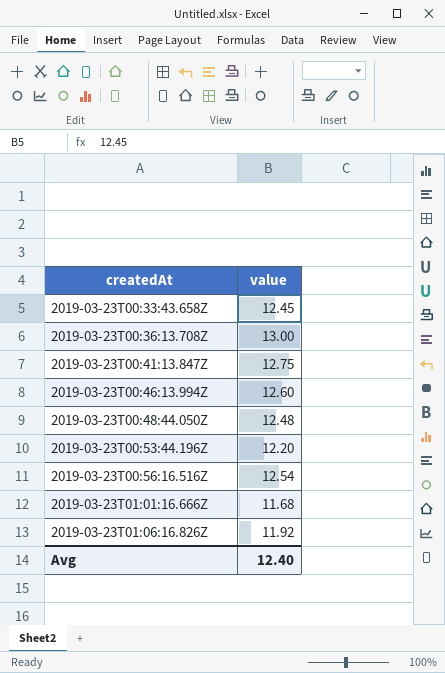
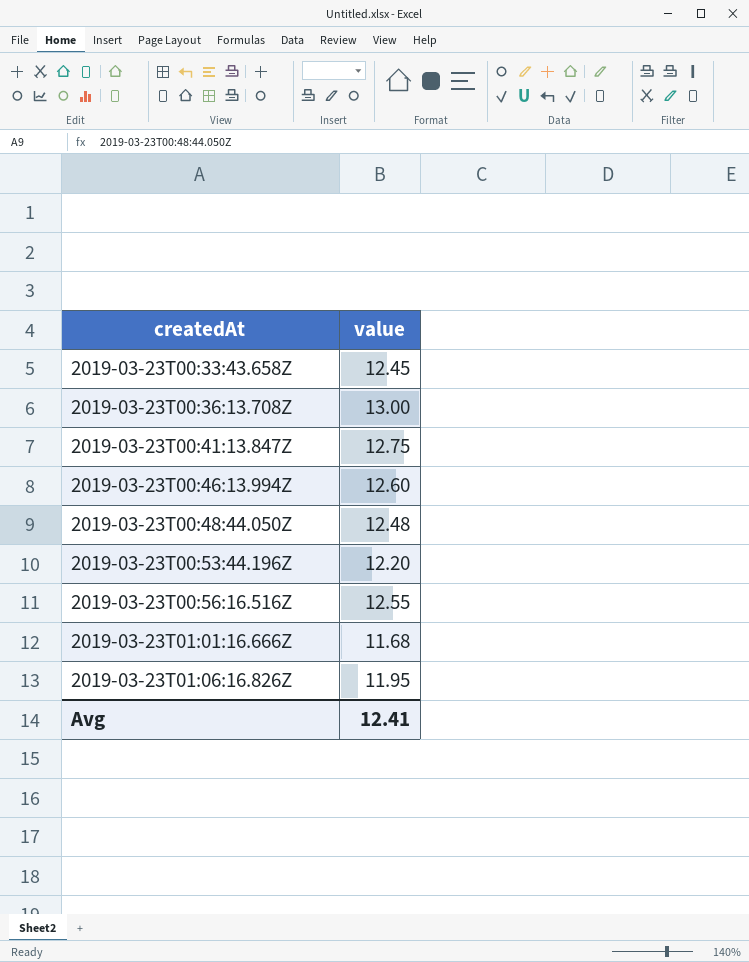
2019-03-23T00:56:16.516Z | value: 12.54 -> 12.55
2019-03-23T01:06:16.826Z | value: 11.92 -> 11.95
Avg | value: 12.40 -> 12.41

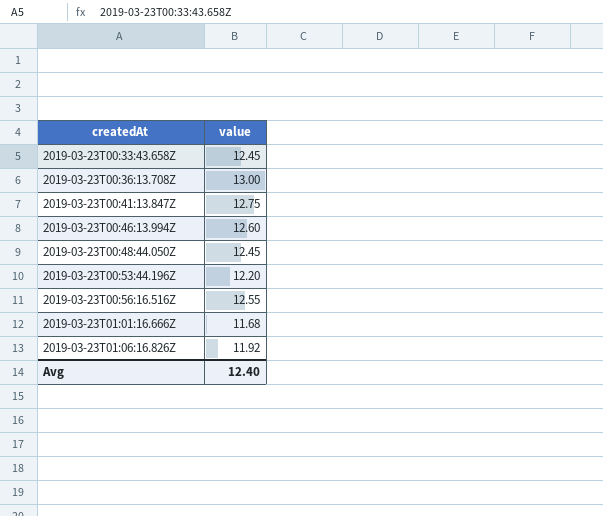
2019-03-23T00:48:44.050Z | value: 12.48 -> 12.45
2019-03-23T01:06:16.826Z | value: 11.95 -> 11.92
Avg | value: 12.41 -> 12.40

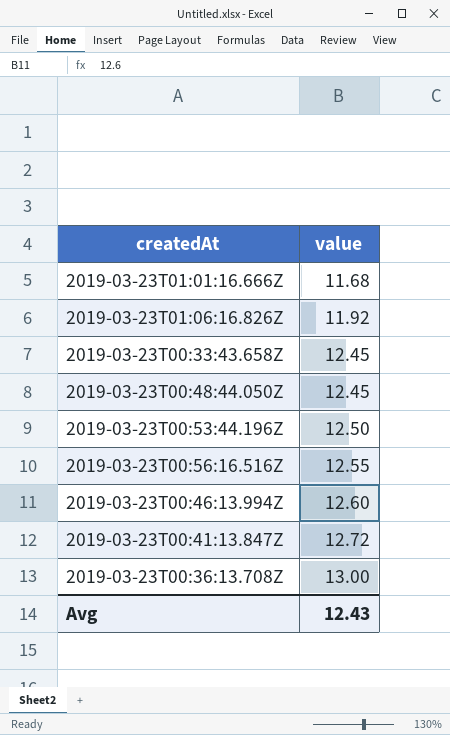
row order: createdAt ascending -> value ascending
2019-03-23T00:53:44.196Z | value: 12.20 -> 12.50
2019-03-23T00:41:13.847Z | value: 12.75 -> 12.72
Avg | value: 12.40 -> 12.43

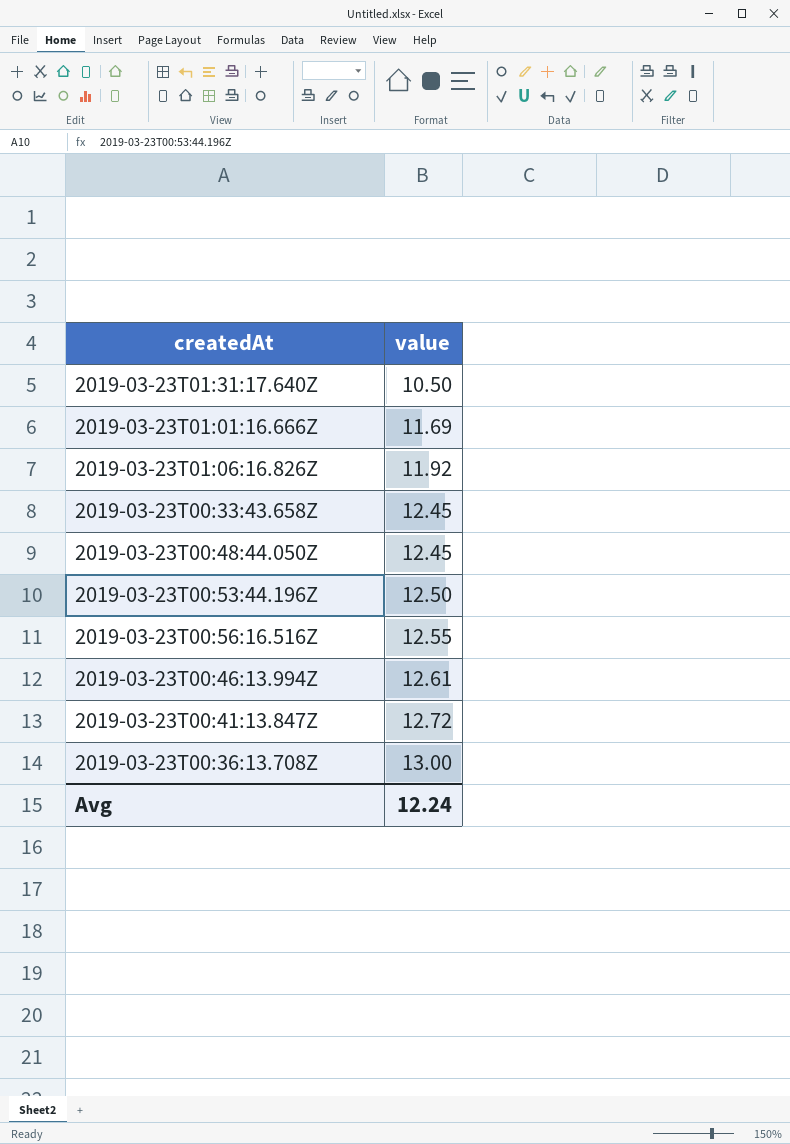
row 2019-03-23T01:31:17.640Z: none -> 10.50
2019-03-23T01:01:16.666Z | value: 11.68 -> 11.69
2019-03-23T00:46:13.994Z | value: 12.60 -> 12.61
Avg | value: 12.43 -> 12.24

